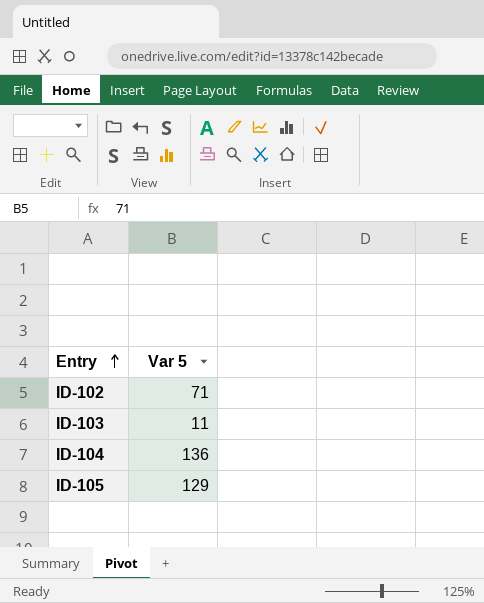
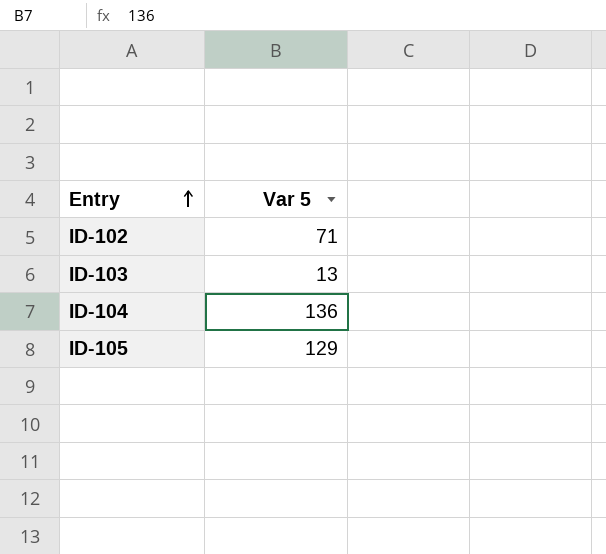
ID-103 | Var 5: 11 -> 13

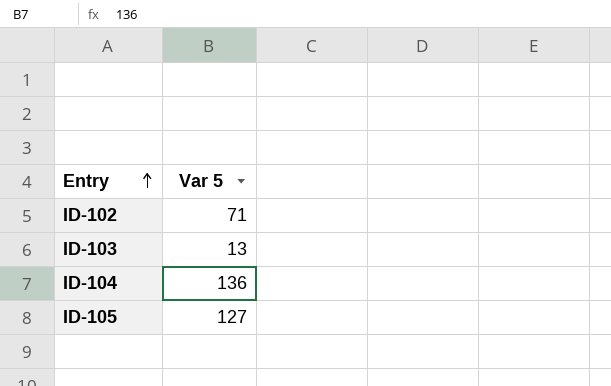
ID-105 | Var 5: 129 -> 127

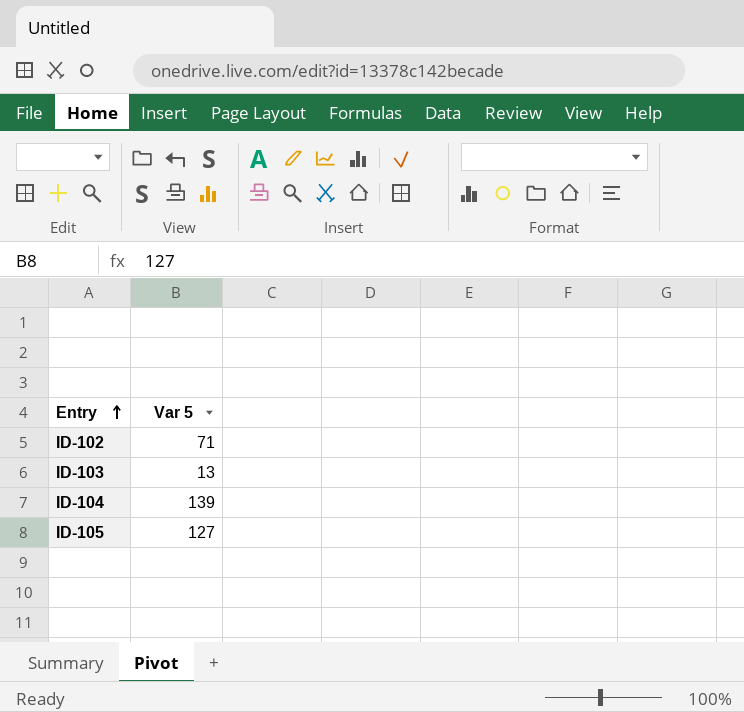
ID-104 | Var 5: 136 -> 139

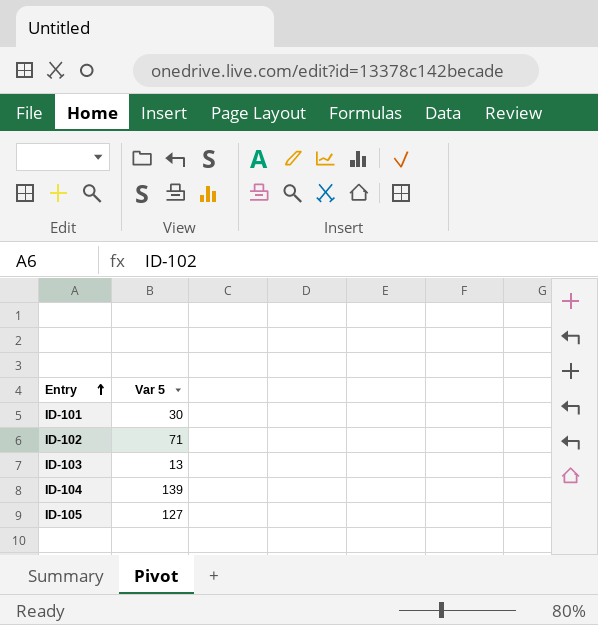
row ID-101: none -> 30

